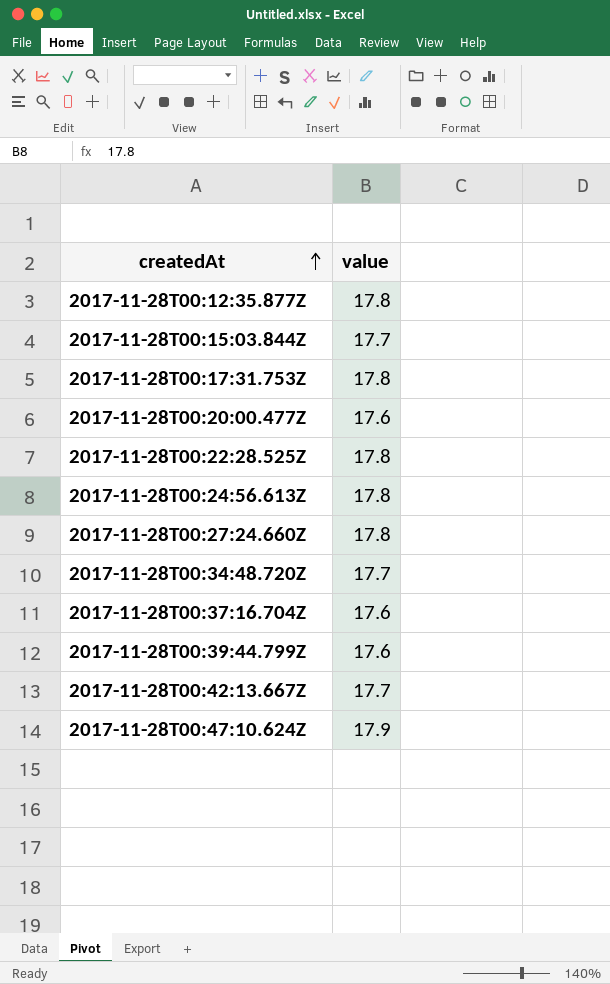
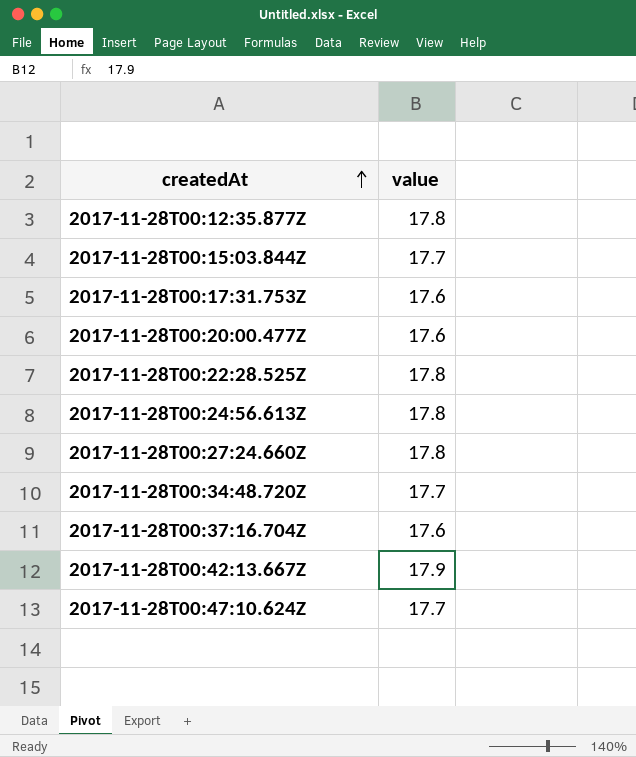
row 2017-11-28T00:39:44.799Z: 17.6 -> none
2017-11-28T00:17:31.753Z | value: 17.8 -> 17.6
2017-11-28T00:42:13.667Z | value: 17.7 -> 17.9
2017-11-28T00:47:10.624Z | value: 17.9 -> 17.7

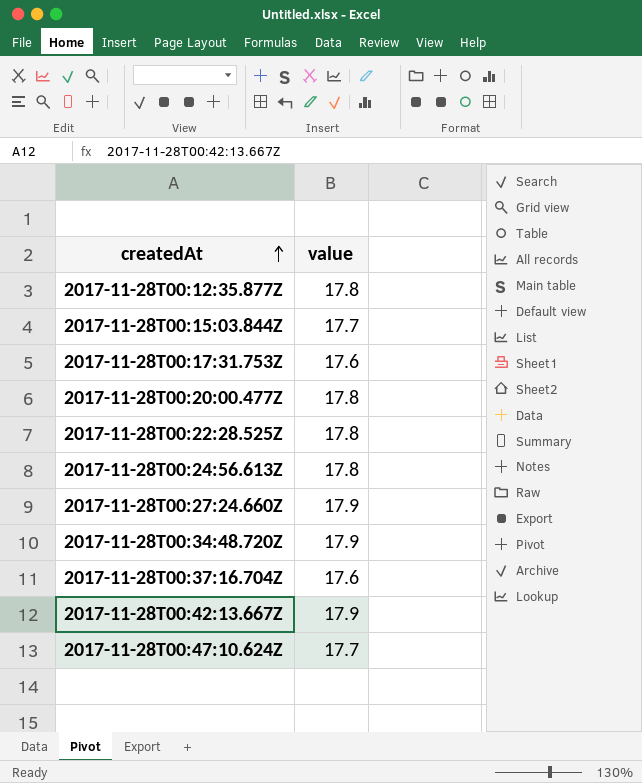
2017-11-28T00:20:00.477Z | value: 17.6 -> 17.8
2017-11-28T00:27:24.660Z | value: 17.8 -> 17.9
2017-11-28T00:34:48.720Z | value: 17.7 -> 17.9

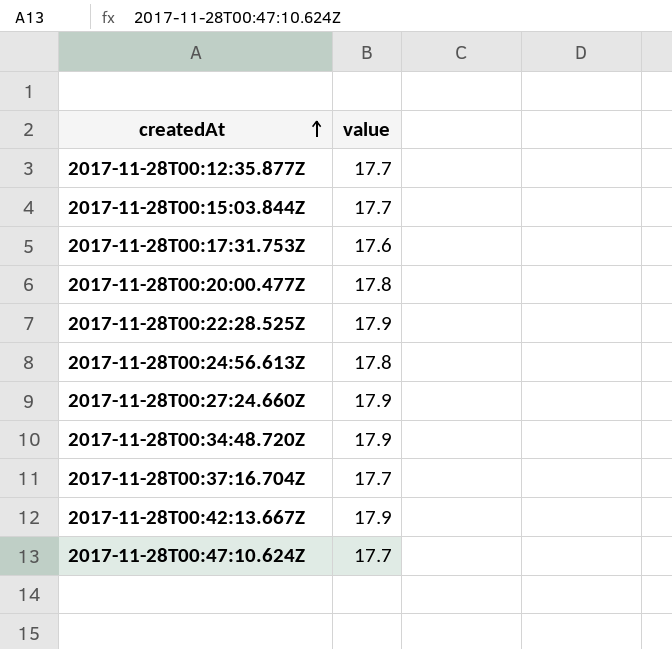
2017-11-28T00:12:35.877Z | value: 17.8 -> 17.7
2017-11-28T00:22:28.525Z | value: 17.8 -> 17.9
2017-11-28T00:37:16.704Z | value: 17.6 -> 17.7

